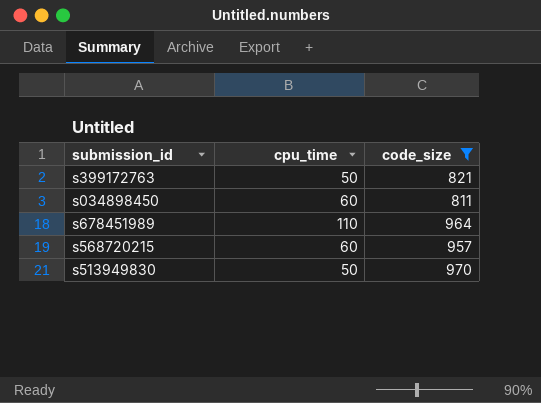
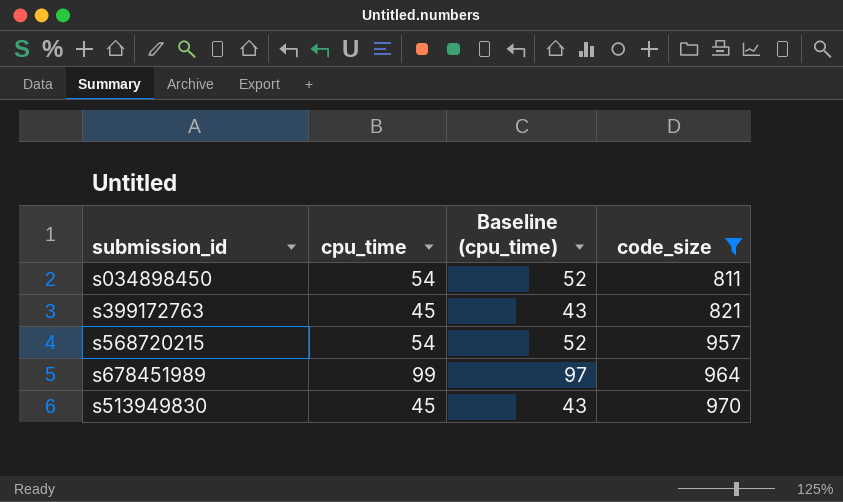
row order: none -> code_size ascending
column Baseline (cpu_time) | formula: none -> [cpu_time] - 2
s034898450 | cpu_time: 60 -> 54
s399172763 | cpu_time: 50 -> 45
s568720215 | cpu_time: 60 -> 54
s678451989 | cpu_time: 110 -> 99
s513949830 | cpu_time: 50 -> 45

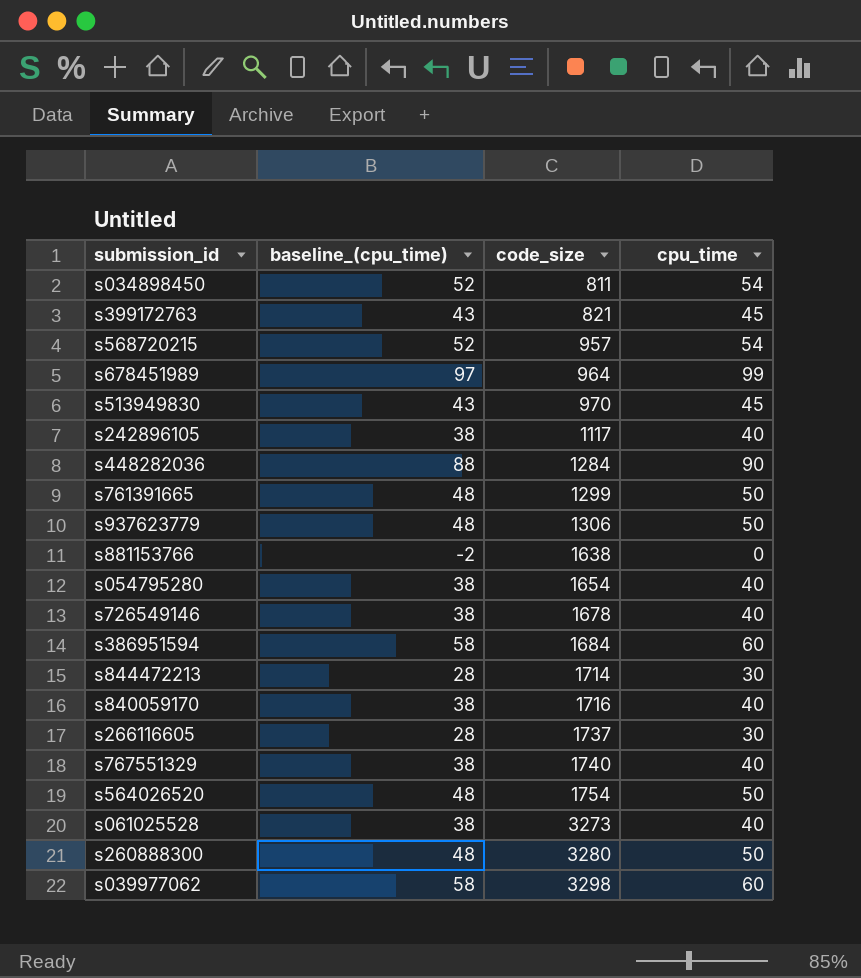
filter: code_size <= 970 -> none
column name: Baseline (cpu_time) -> baseline_(cpu_time)
column cpu_time | position: 2 -> 4

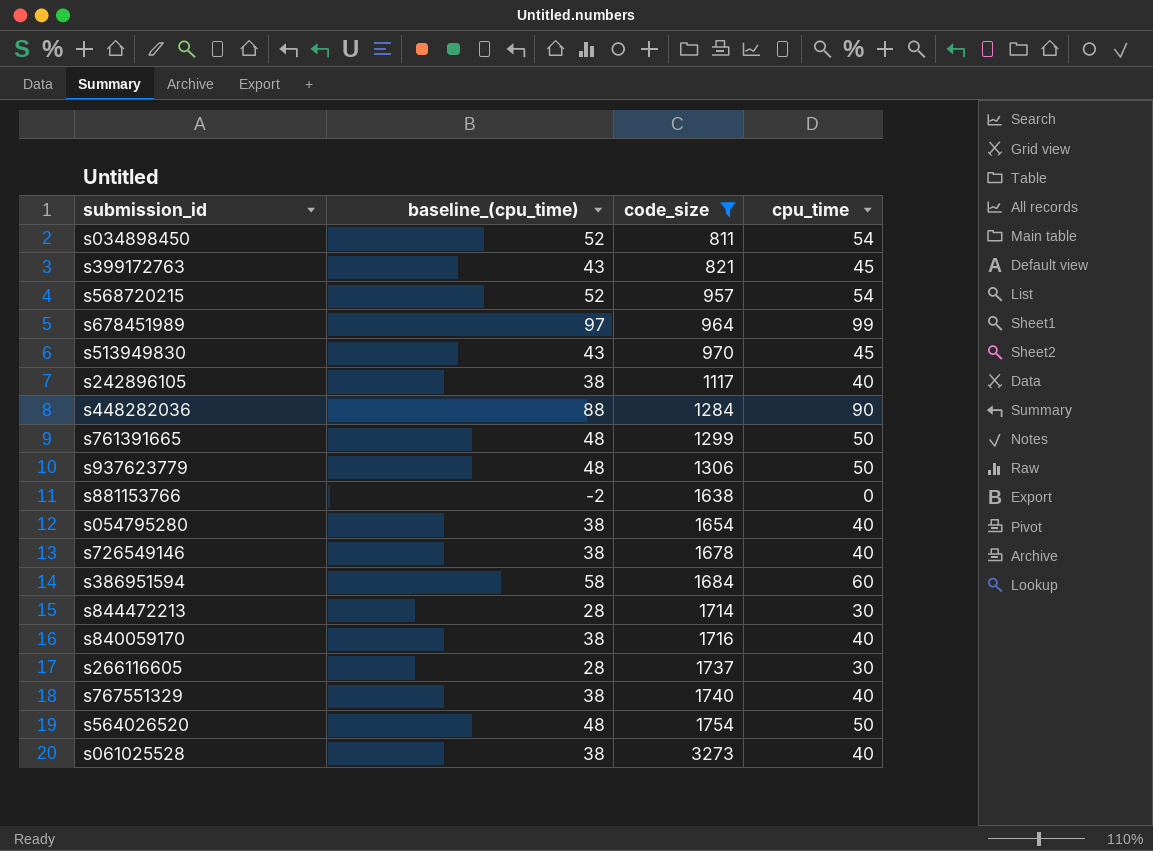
filter: none -> code_size <= 3273

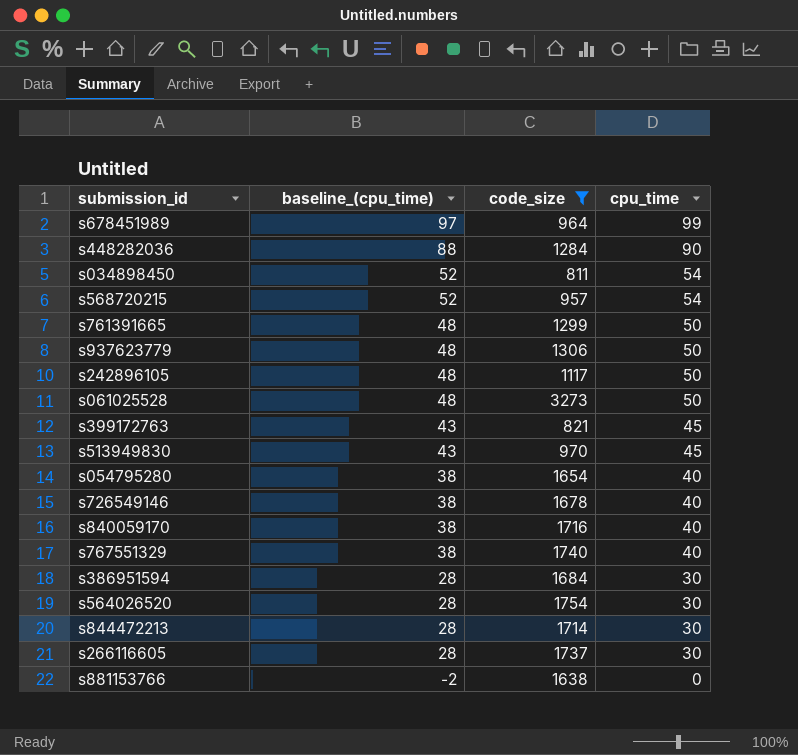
row order: code_size ascending -> baseline_(cpu_time) descending
s242896105 | baseline_(cpu_time): 38 -> 48
s242896105 | cpu_time: 40 -> 50
s061025528 | baseline_(cpu_time): 38 -> 48
s061025528 | cpu_time: 40 -> 50
s386951594 | baseline_(cpu_time): 58 -> 28
s386951594 | cpu_time: 60 -> 30
s564026520 | baseline_(cpu_time): 48 -> 28
s564026520 | cpu_time: 50 -> 30

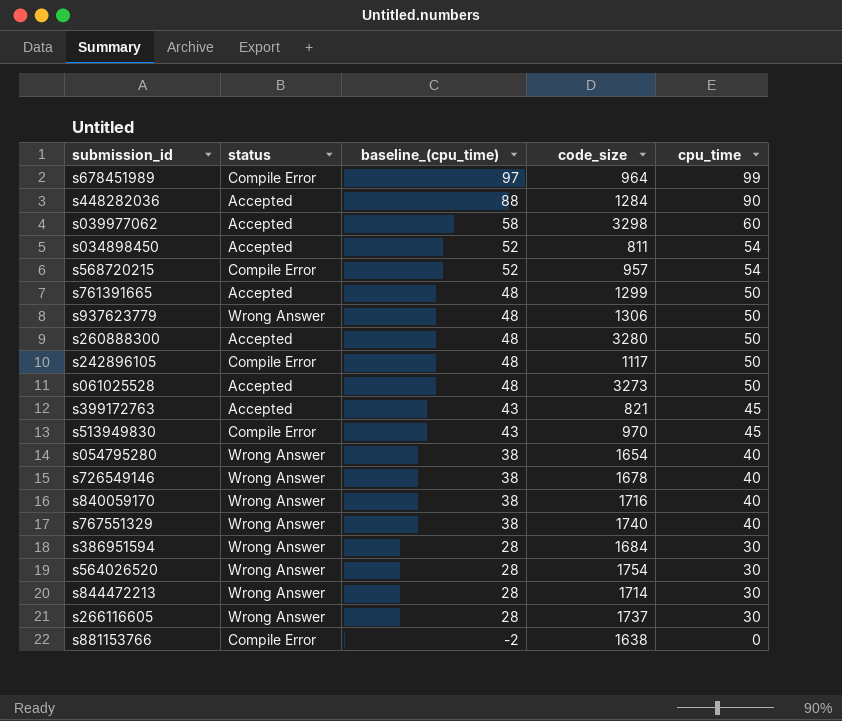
filter: code_size <= 3273 -> none
column status | position: none -> 2

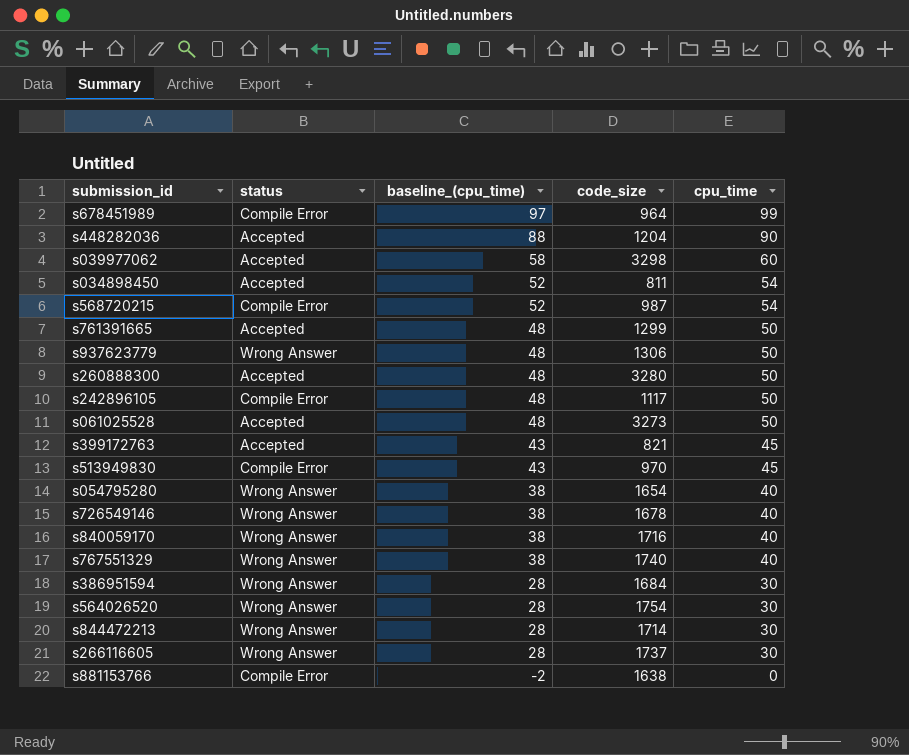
s448282036 | code_size: 1284 -> 1204
s568720215 | code_size: 957 -> 987

